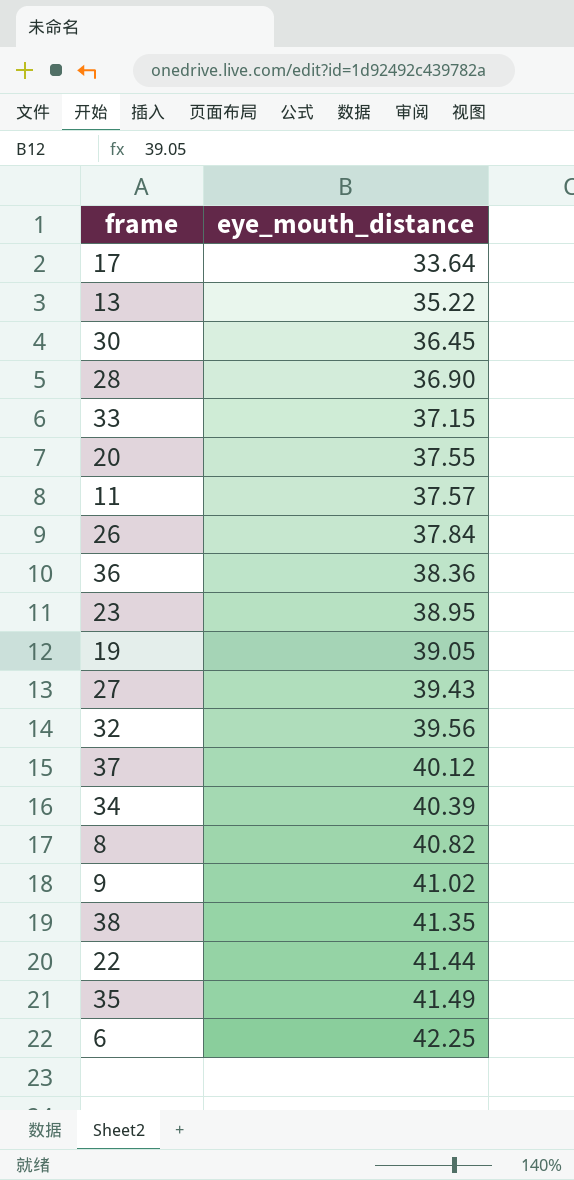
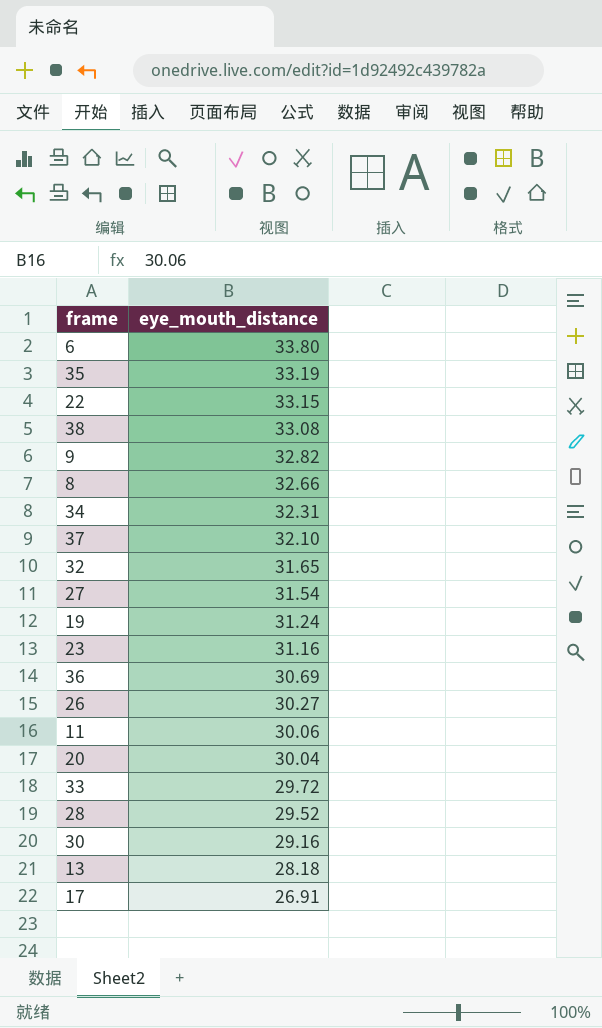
row order: eye_mouth_distance ascending -> eye_mouth_distance descending
6 | eye_mouth_distance: 42.25 -> 33.80
35 | eye_mouth_distance: 41.49 -> 33.19
22 | eye_mouth_distance: 41.44 -> 33.15
38 | eye_mouth_distance: 41.35 -> 33.08
9 | eye_mouth_distance: 41.02 -> 32.82
8 | eye_mouth_distance: 40.82 -> 32.66
34 | eye_mouth_distance: 40.39 -> 32.31
37 | eye_mouth_distance: 40.12 -> 32.10
32 | eye_mouth_distance: 39.56 -> 31.65
27 | eye_mouth_distance: 39.43 -> 31.54
19 | eye_mouth_distance: 39.05 -> 31.24
23 | eye_mouth_distance: 38.95 -> 31.16
36 | eye_mouth_distance: 38.36 -> 30.69
26 | eye_mouth_distance: 37.84 -> 30.27
11 | eye_mouth_distance: 37.57 -> 30.06
20 | eye_mouth_distance: 37.55 -> 30.04
33 | eye_mouth_distance: 37.15 -> 29.72
28 | eye_mouth_distance: 36.90 -> 29.52
30 | eye_mouth_distance: 36.45 -> 29.16
13 | eye_mouth_distance: 35.22 -> 28.18
17 | eye_mouth_distance: 33.64 -> 26.91

